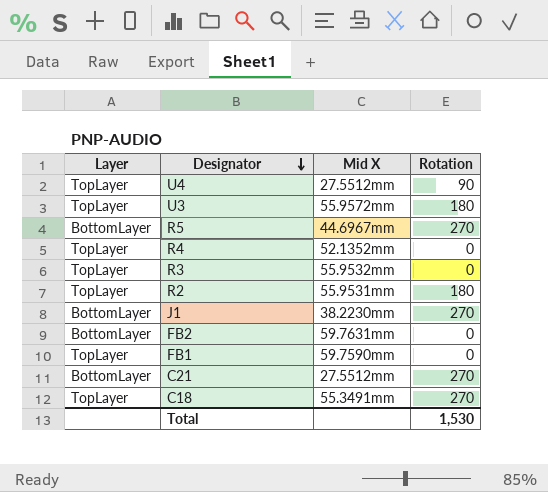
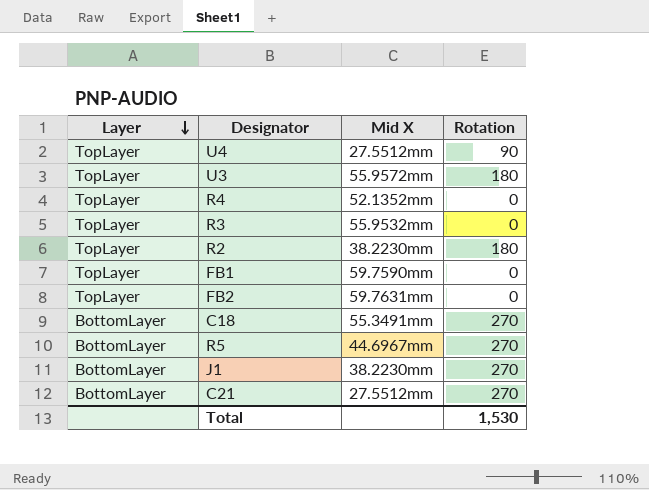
row order: Designator descending -> Layer descending
R2 | Mid X: 55.9531mm -> 38.2230mm
FB2 | Layer: BottomLayer -> TopLayer
C18 | Layer: TopLayer -> BottomLayer

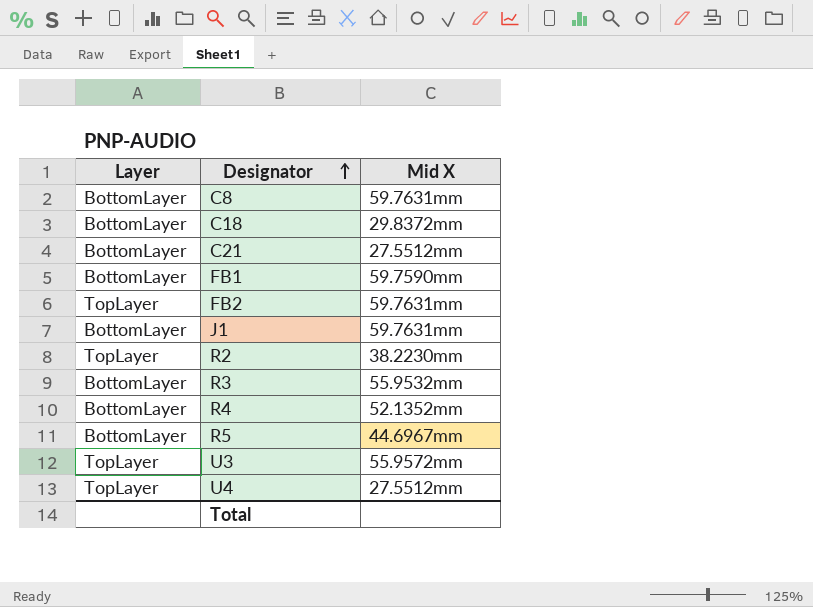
row order: Layer descending -> Designator ascending
column Rotation | position: 4 -> none
row C8: none -> BottomLayer | 59.7631mm
C18 | Mid X: 55.3491mm -> 29.8372mm
FB1 | Layer: TopLayer -> BottomLayer
J1 | Mid X: 38.2230mm -> 59.7631mm
R3 | Layer: TopLayer -> BottomLayer
R4 | Layer: TopLayer -> BottomLayer

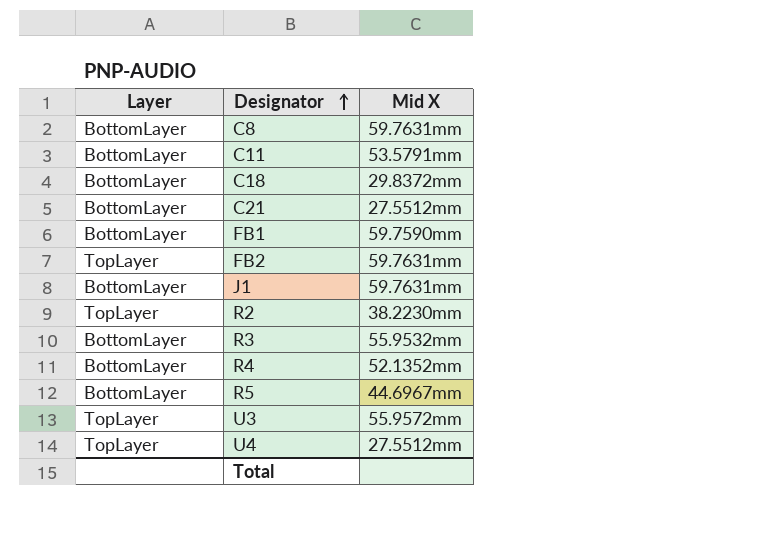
row C11: none -> BottomLayer | 53.5791mm

